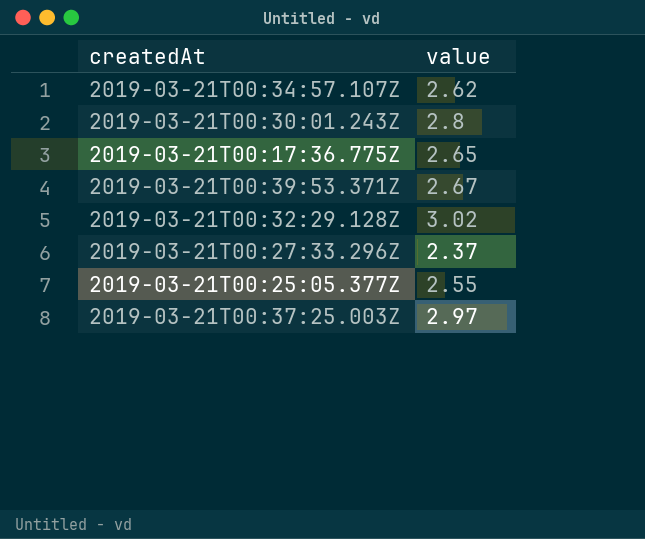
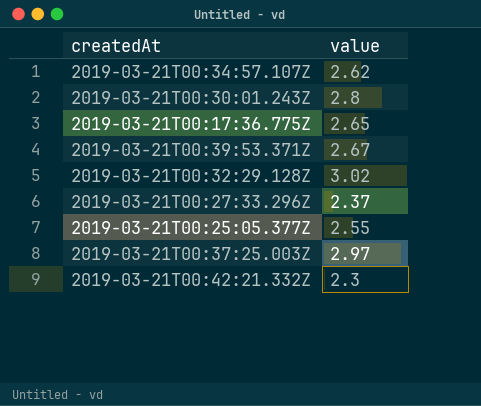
row 2019-03-21T00:42:21.332Z: none -> 2.3

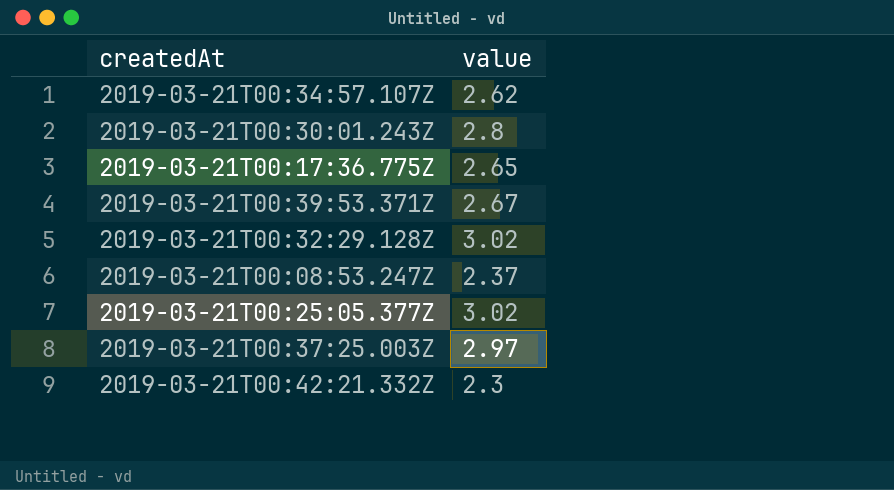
row 2019-03-21T00:27:33.296Z: 2.37 -> none
row 2019-03-21T00:08:53.247Z: none -> 2.37
2019-03-21T00:25:05.377Z | value: 2.55 -> 3.02

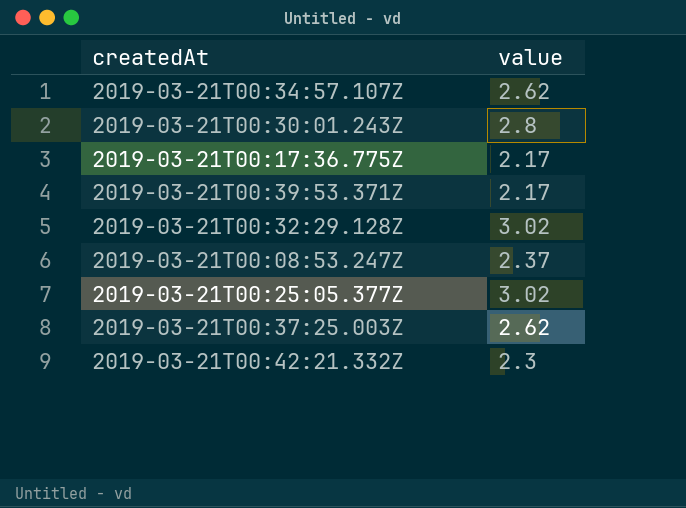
2019-03-21T00:17:36.775Z | value: 2.65 -> 2.17
2019-03-21T00:39:53.371Z | value: 2.67 -> 2.17
2019-03-21T00:37:25.003Z | value: 2.97 -> 2.62

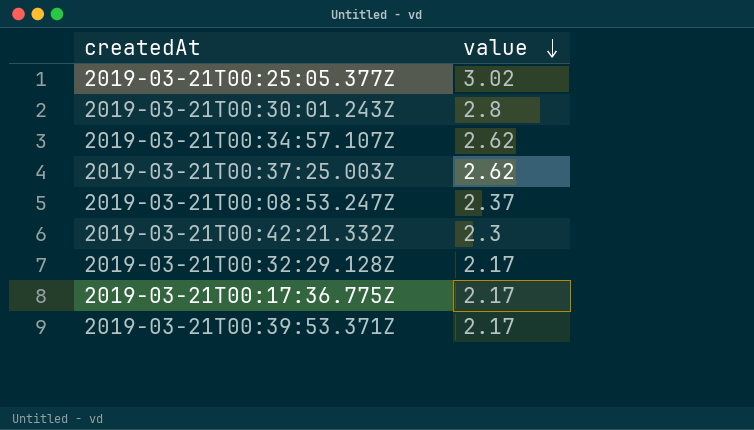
row order: none -> value descending
2019-03-21T00:32:29.128Z | value: 3.02 -> 2.17

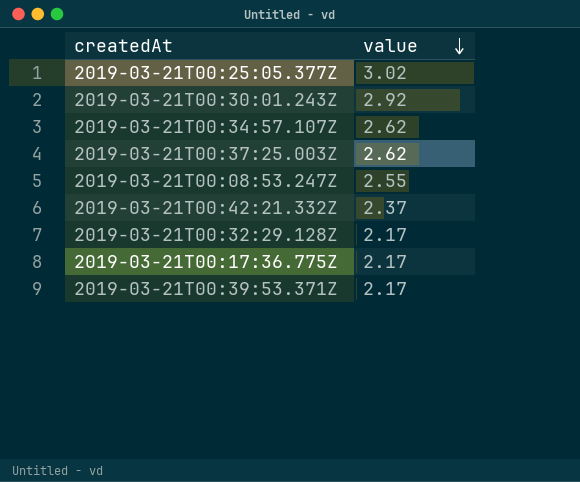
2019-03-21T00:30:01.243Z | value: 2.8 -> 2.92
2019-03-21T00:08:53.247Z | value: 2.37 -> 2.55
2019-03-21T00:42:21.332Z | value: 2.3 -> 2.37

